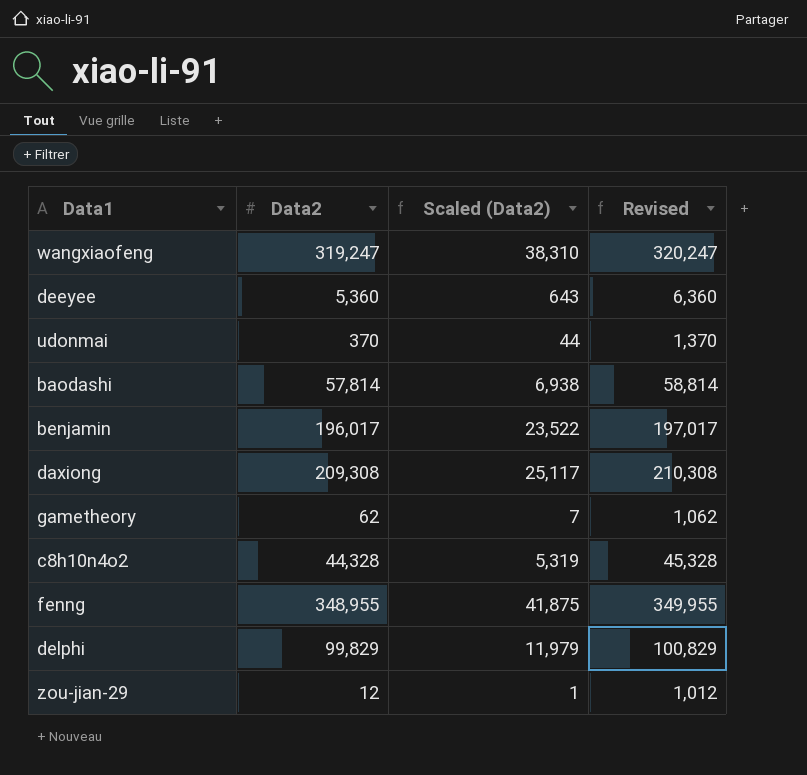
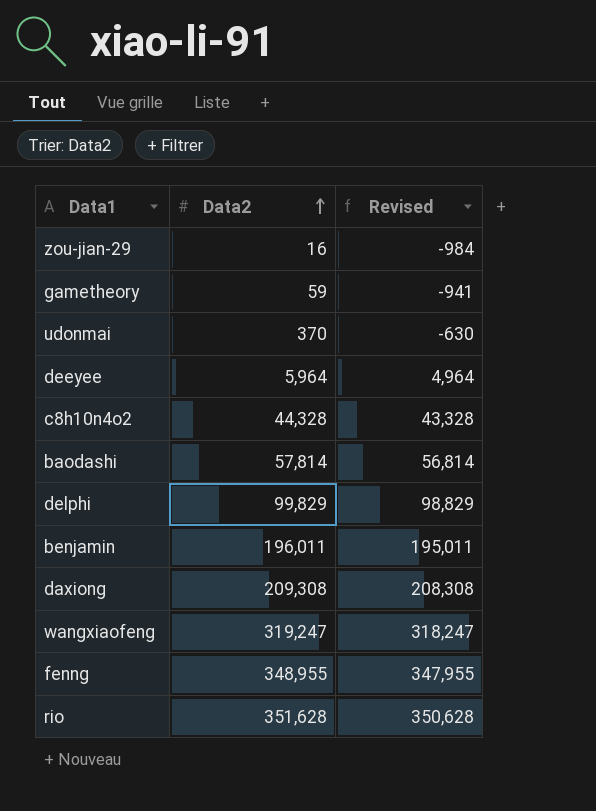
row order: none -> Data2 ascending
column Scaled (Data2) | formula: [Data2] * 0.12 -> none
column Revised | formula: [Data2] + 1000 -> [Data2] - 1000
zou-jian-29 | Data2: 12 -> 16
gametheory | Data2: 62 -> 59
deeyee | Data2: 5,360 -> 5,964
benjamin | Data2: 196,017 -> 196,011
row rio: none -> 351,628 | 350,628

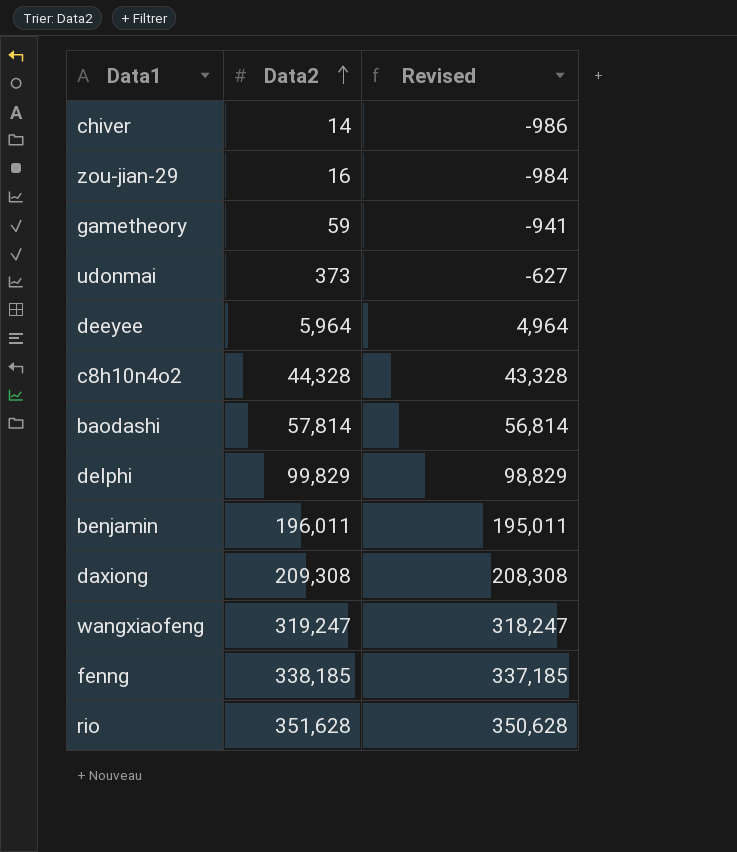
row chiver: none -> 14 | -986
udonmai | Data2: 370 -> 373
udonmai | Revised: -630 -> -627
fenng | Data2: 348,955 -> 338,185
fenng | Revised: 347,955 -> 337,185

